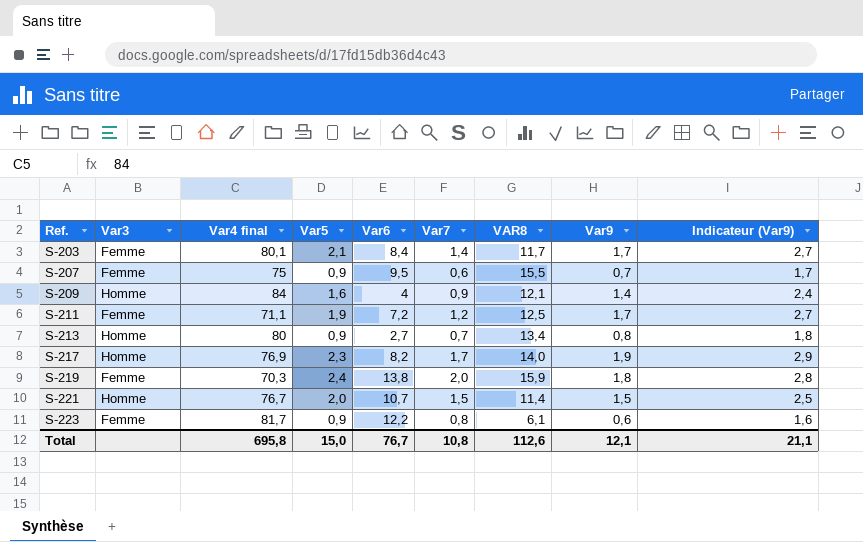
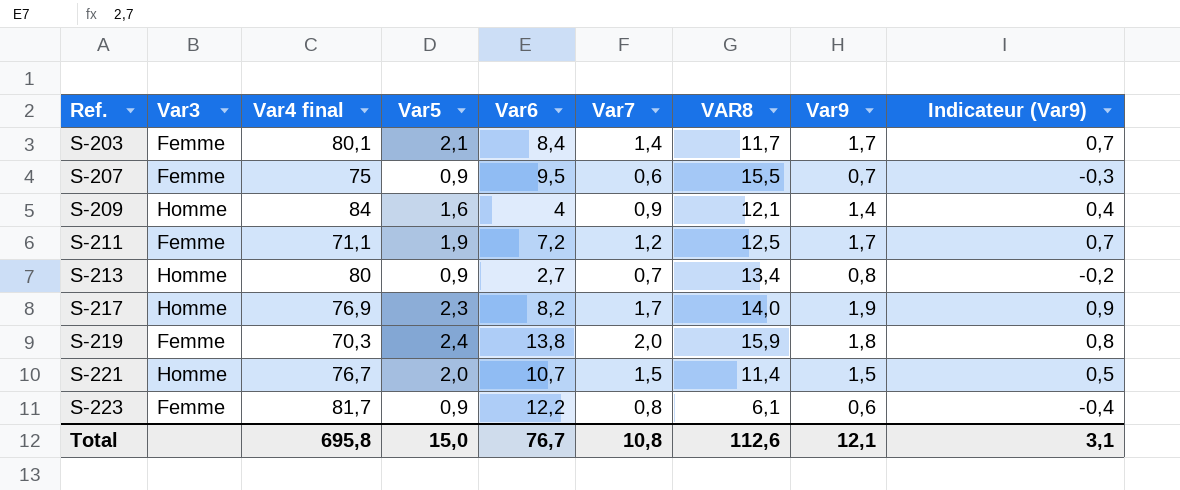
column Indicateur (Var9) | formula: [Var9] + 1 -> [Var9] - 1
Total | Indicateur (Var9): 21,1 -> 3,1

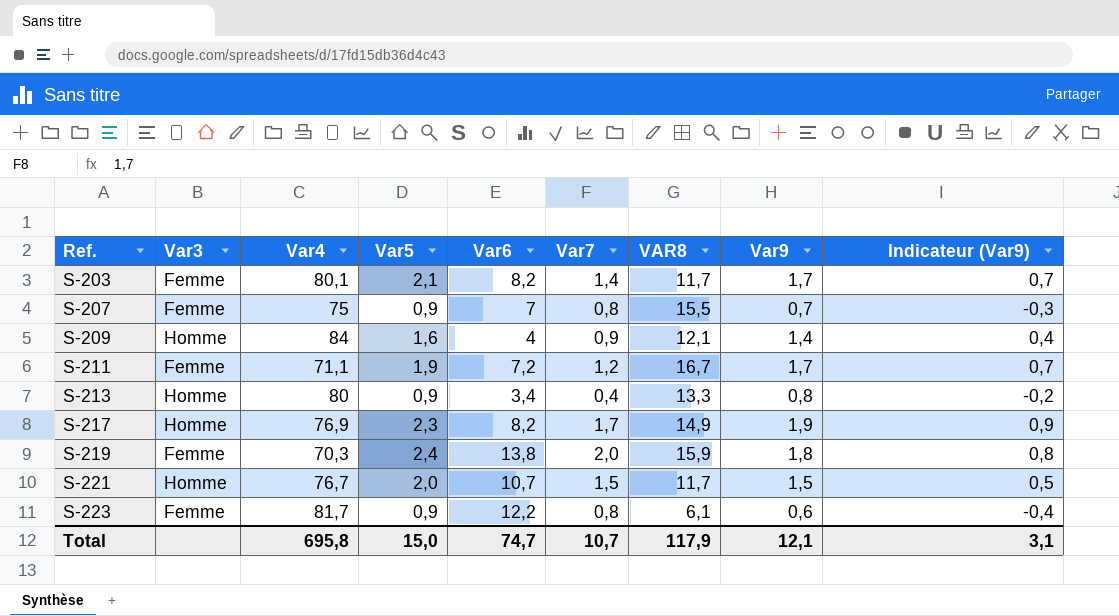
column name: Var4 final -> Var4
S-203 | Var6: 8,4 -> 8,2
S-207 | Var6: 9,5 -> 7
S-207 | Var7: 0,6 -> 0,8
S-211 | VAR8: 12,5 -> 16,7
S-213 | Var6: 2,7 -> 3,4
S-213 | Var7: 0,7 -> 0,4
S-213 | VAR8: 13,4 -> 13,3
S-217 | VAR8: 14,0 -> 14,9
S-221 | VAR8: 11,4 -> 11,7
Total | Var6: 76,7 -> 74,7
Total | Var7: 10,8 -> 10,7
Total | VAR8: 112,6 -> 117,9

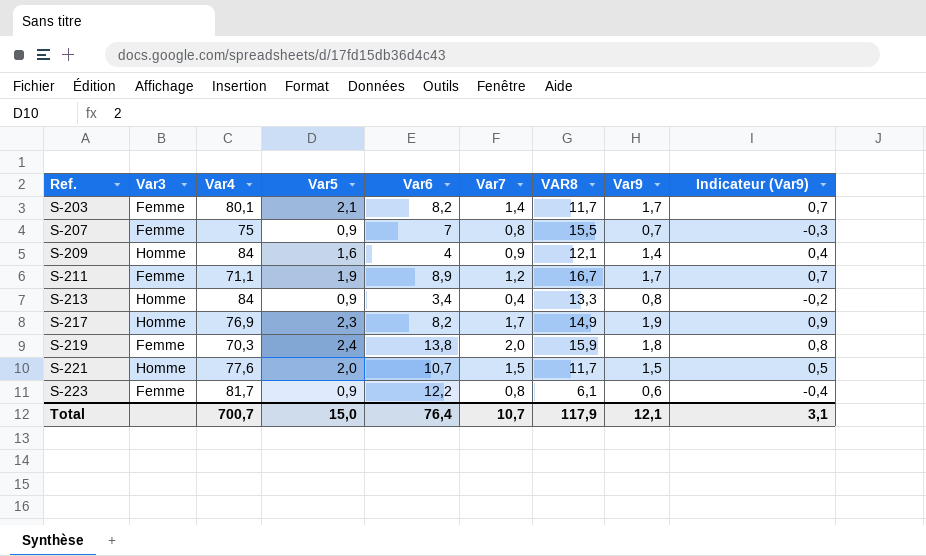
S-211 | Var6: 7,2 -> 8,9
S-213 | Var4: 80 -> 84
S-221 | Var4: 76,7 -> 77,6
Total | Var4: 695,8 -> 700,7
Total | Var6: 74,7 -> 76,4

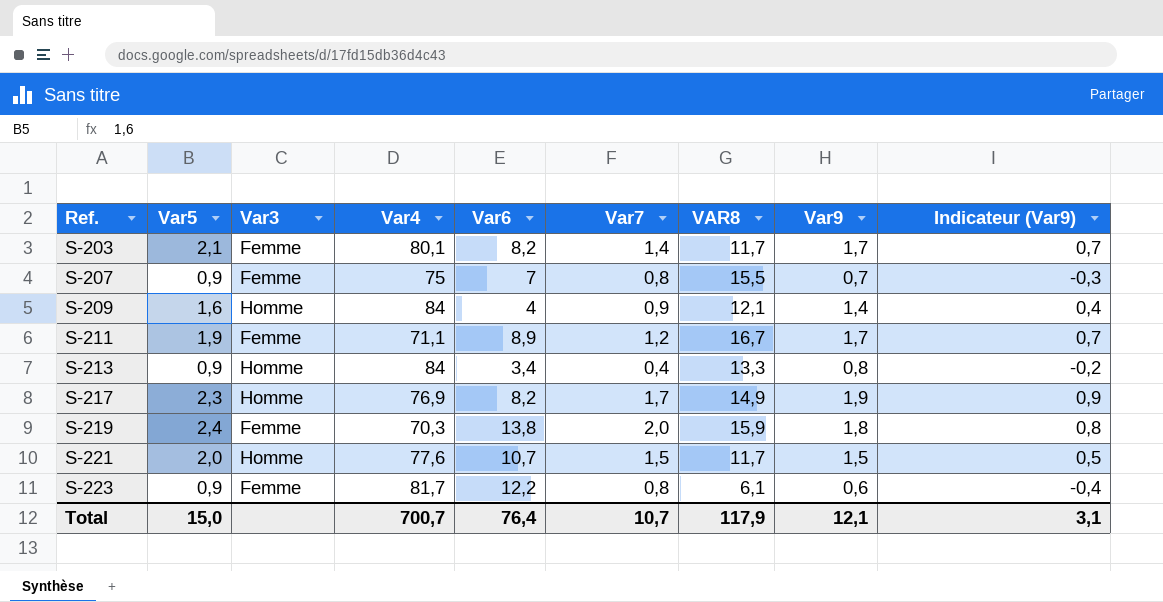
column Var5 | position: 4 -> 2

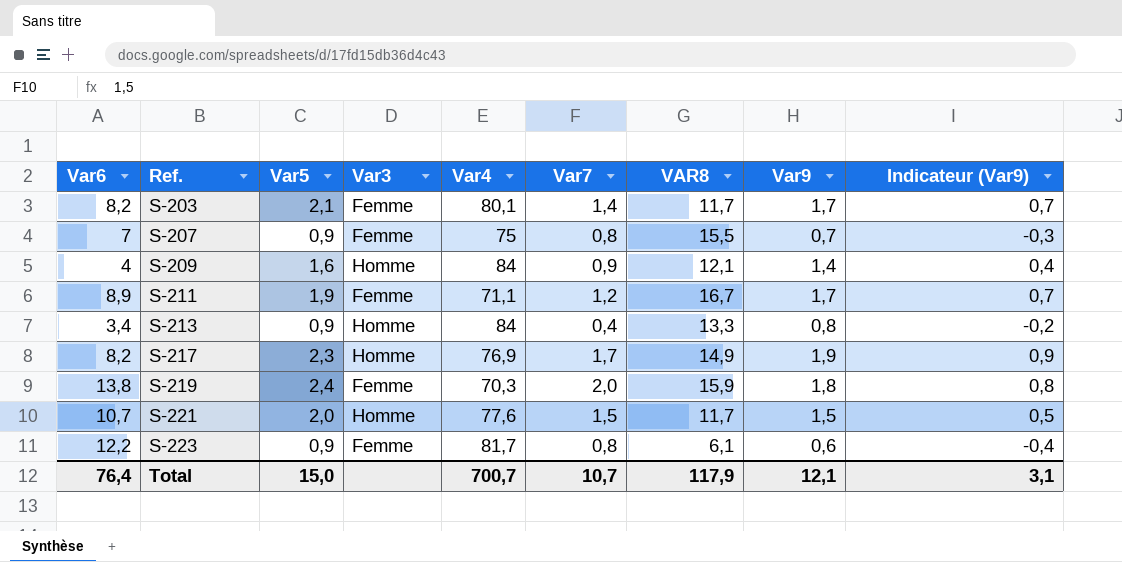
column Var6 | position: 5 -> 1

